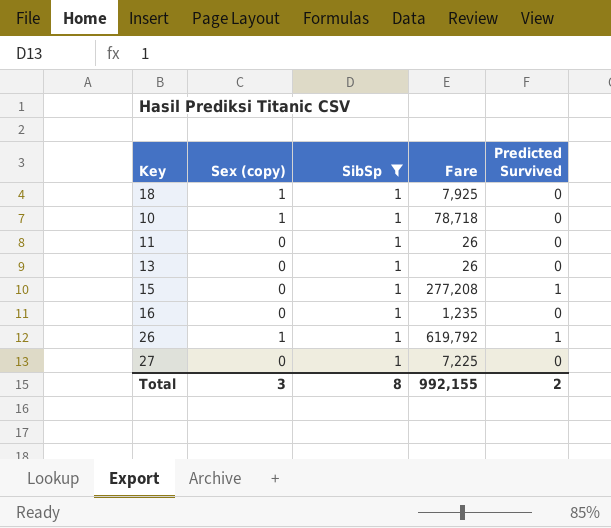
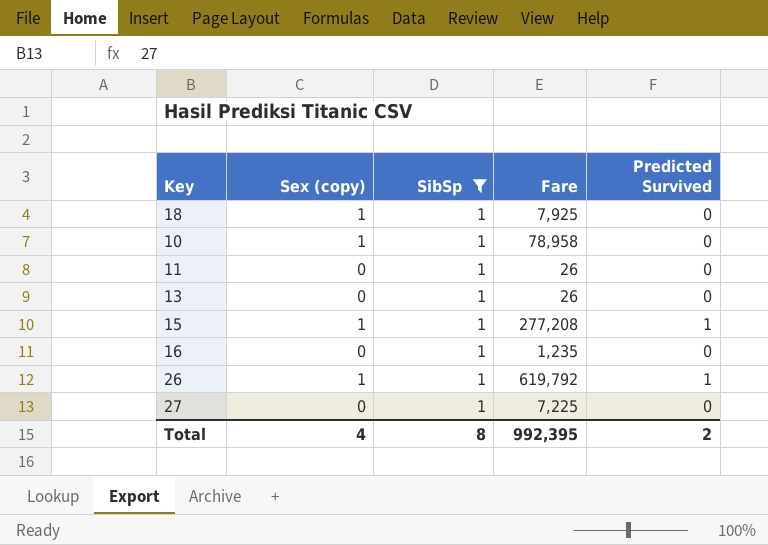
10 | Fare: 78,718 -> 78,958
15 | Sex (copy): 0 -> 1
Total | Sex (copy): 3 -> 4
Total | Fare: 992,155 -> 992,395

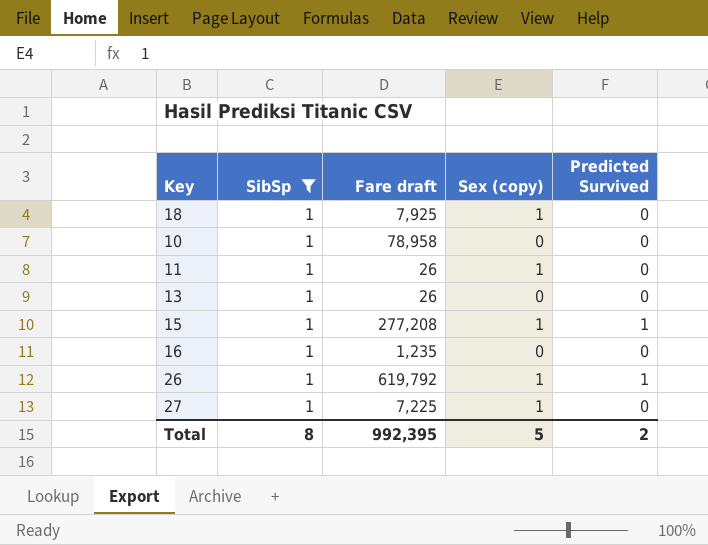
column name: Fare -> Fare draft
column Sex (copy) | position: 2 -> 4
10 | Sex (copy): 1 -> 0
11 | Sex (copy): 0 -> 1
27 | Sex (copy): 0 -> 1
Total | Sex (copy): 4 -> 5

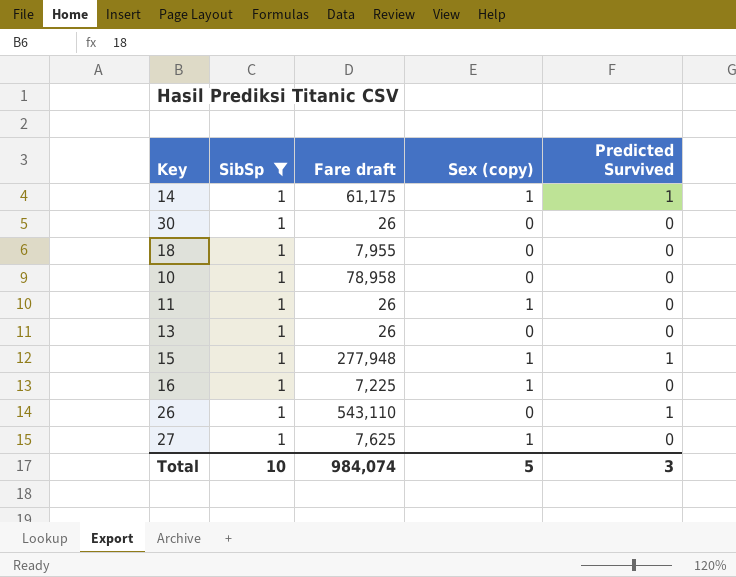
row 14: none -> 1 | 61,175 | 1 | 1
row 30: none -> 1 | 26 | 0 | 0
18 | Fare draft: 7,925 -> 7,955
18 | Sex (copy): 1 -> 0
15 | Fare draft: 277,208 -> 277,948
16 | Fare draft: 1,235 -> 7,225
16 | Sex (copy): 0 -> 1
26 | Fare draft: 619,792 -> 543,110
26 | Sex (copy): 1 -> 0
27 | Fare draft: 7,225 -> 7,625
Total | SibSp: 8 -> 10
Total | Fare draft: 992,395 -> 984,074
Total | Predicted Survived: 2 -> 3

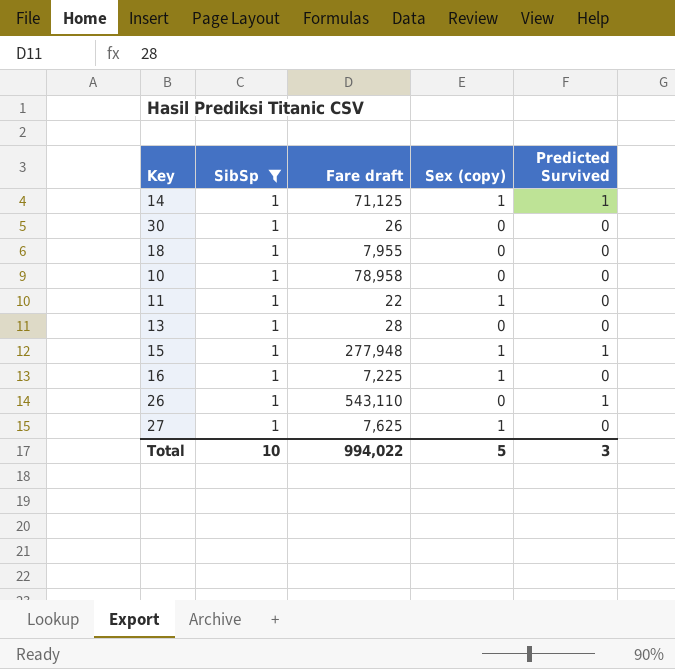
14 | Fare draft: 61,175 -> 71,125
11 | Fare draft: 26 -> 22
13 | Fare draft: 26 -> 28
Total | Fare draft: 984,074 -> 994,022

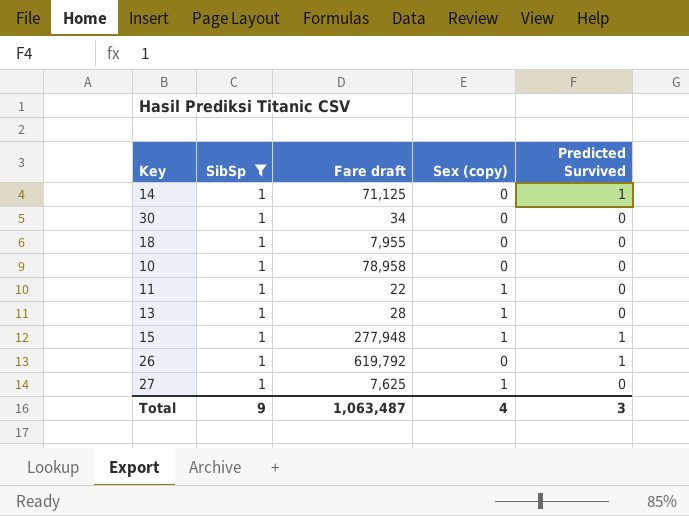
row 16: 1 | 7,225 | 1 | 0 -> none
14 | Sex (copy): 1 -> 0
30 | Fare draft: 26 -> 34
13 | Sex (copy): 0 -> 1
26 | Fare draft: 543,110 -> 619,792
Total | SibSp: 10 -> 9
Total | Fare draft: 994,022 -> 1,063,487
Total | Sex (copy): 5 -> 4

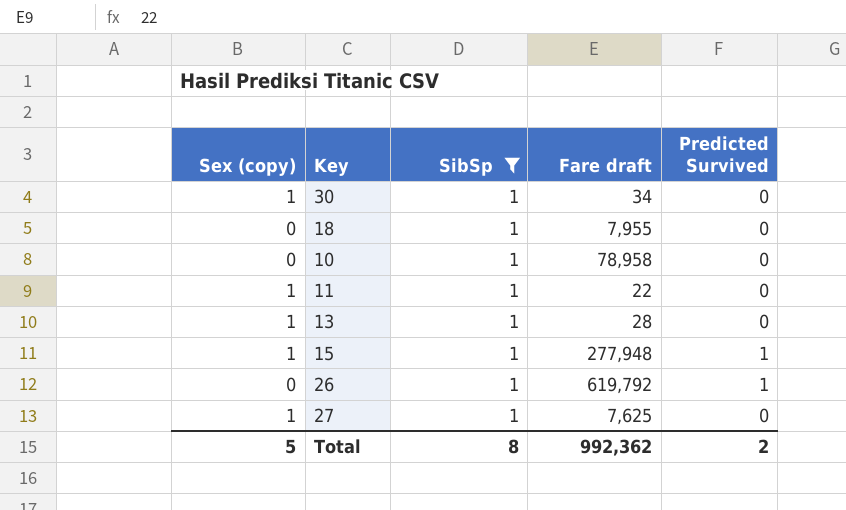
column Sex (copy) | position: 4 -> 1
row 14: 1 | 71,125 | 0 | 1 -> none
30 | Sex (copy): 0 -> 1
Total | Sex (copy): 4 -> 5
Total | SibSp: 9 -> 8
Total | Fare draft: 1,063,487 -> 992,362
Total | Predicted Survived: 3 -> 2

